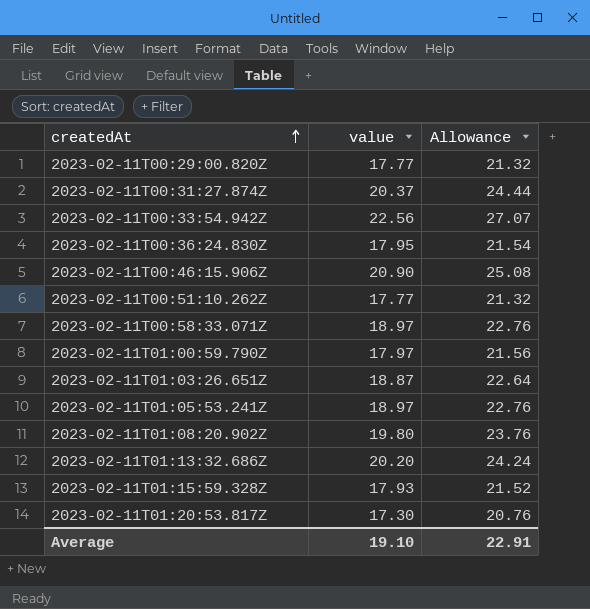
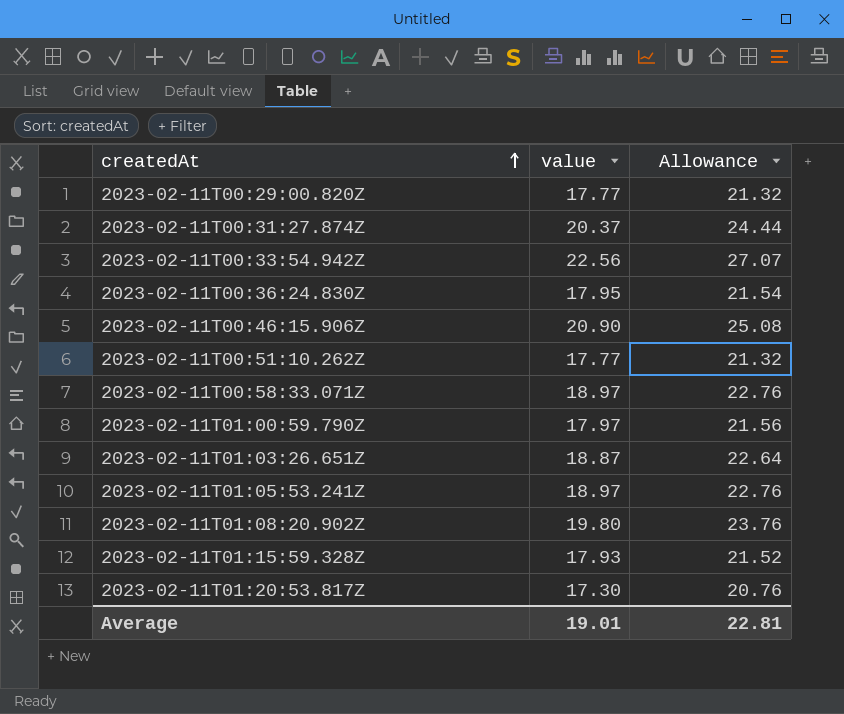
row 2023-02-11T01:13:32.686Z: 20.20 | 24.24 -> none
Average | value: 19.10 -> 19.01
Average | Allowance: 22.91 -> 22.81

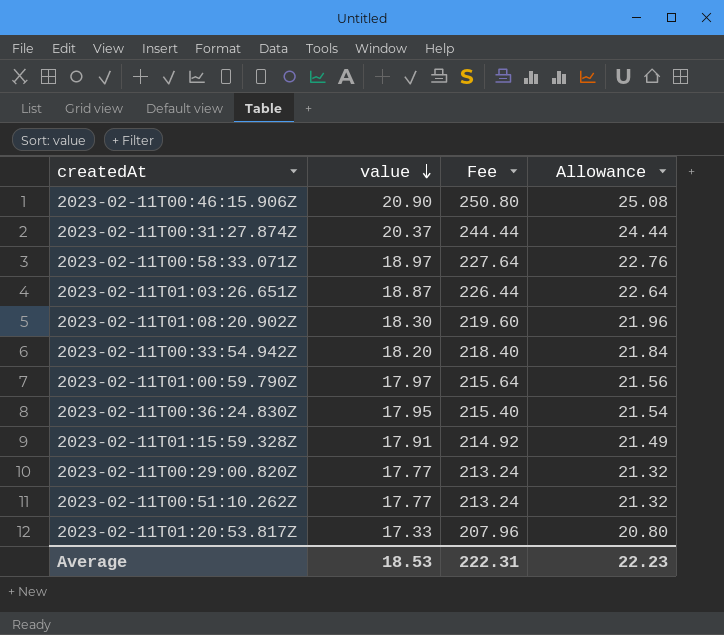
row order: createdAt ascending -> value descending
column Fee | formula: none -> [value] * 12
row 2023-02-11T01:05:53.241Z: 18.97 | 22.76 -> none
2023-02-11T01:08:20.902Z | value: 19.80 -> 18.30
2023-02-11T01:08:20.902Z | Allowance: 23.76 -> 21.96
2023-02-11T00:33:54.942Z | value: 22.56 -> 18.20
2023-02-11T00:33:54.942Z | Allowance: 27.07 -> 21.84
2023-02-11T01:15:59.328Z | value: 17.93 -> 17.91
2023-02-11T01:15:59.328Z | Allowance: 21.52 -> 21.49
2023-02-11T01:20:53.817Z | value: 17.30 -> 17.33
2023-02-11T01:20:53.817Z | Allowance: 20.76 -> 20.80
Average | value: 19.01 -> 18.53
Average | Allowance: 22.81 -> 22.23

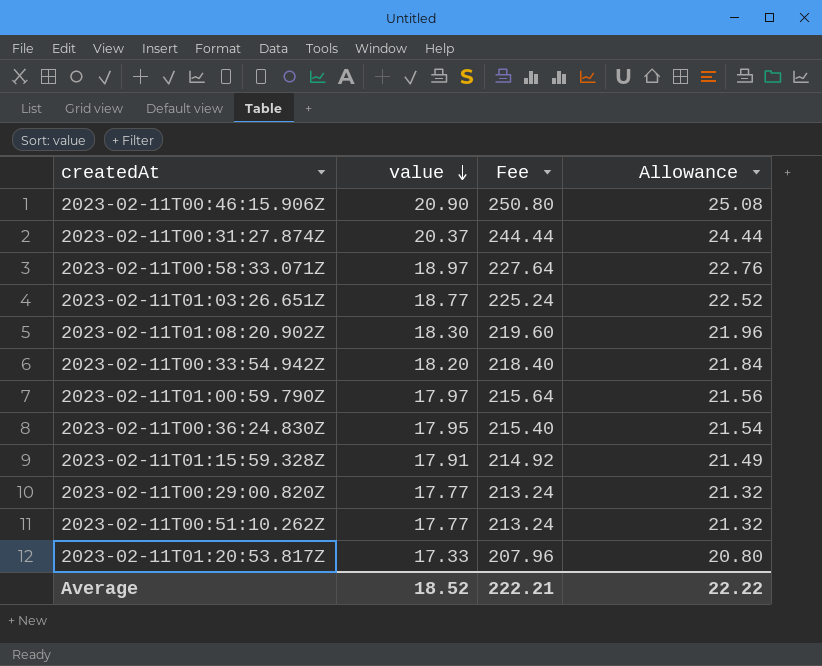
2023-02-11T01:03:26.651Z | value: 18.87 -> 18.77
2023-02-11T01:03:26.651Z | Fee: 226.44 -> 225.24
2023-02-11T01:03:26.651Z | Allowance: 22.64 -> 22.52
Average | value: 18.53 -> 18.52
Average | Fee: 222.31 -> 222.21
Average | Allowance: 22.23 -> 22.22

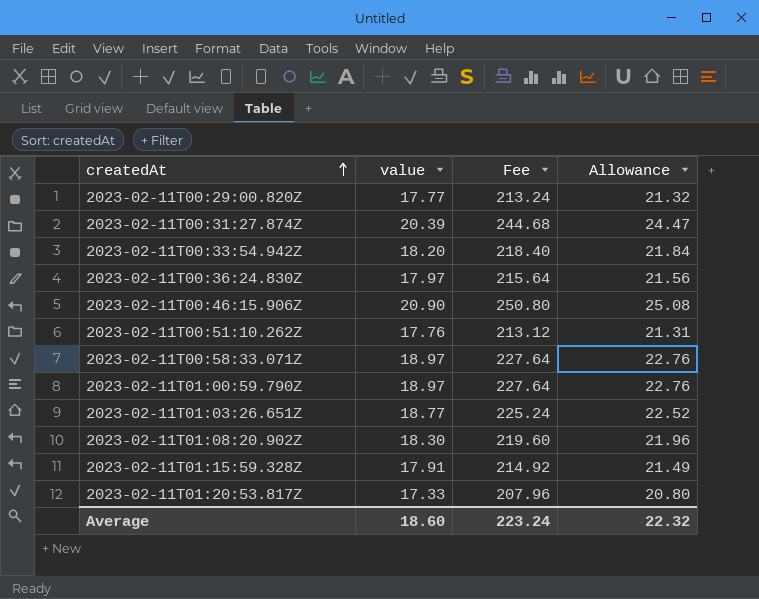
row order: value descending -> createdAt ascending
2023-02-11T00:31:27.874Z | value: 20.37 -> 20.39
2023-02-11T00:31:27.874Z | Fee: 244.44 -> 244.68
2023-02-11T00:31:27.874Z | Allowance: 24.44 -> 24.47
2023-02-11T00:36:24.830Z | value: 17.95 -> 17.97
2023-02-11T00:36:24.830Z | Fee: 215.40 -> 215.64
2023-02-11T00:36:24.830Z | Allowance: 21.54 -> 21.56
2023-02-11T00:51:10.262Z | value: 17.77 -> 17.76
2023-02-11T00:51:10.262Z | Fee: 213.24 -> 213.12
2023-02-11T00:51:10.262Z | Allowance: 21.32 -> 21.31
2023-02-11T01:00:59.790Z | value: 17.97 -> 18.97
2023-02-11T01:00:59.790Z | Fee: 215.64 -> 227.64
2023-02-11T01:00:59.790Z | Allowance: 21.56 -> 22.76
Average | value: 18.52 -> 18.60
Average | Fee: 222.21 -> 223.24
Average | Allowance: 22.22 -> 22.32

